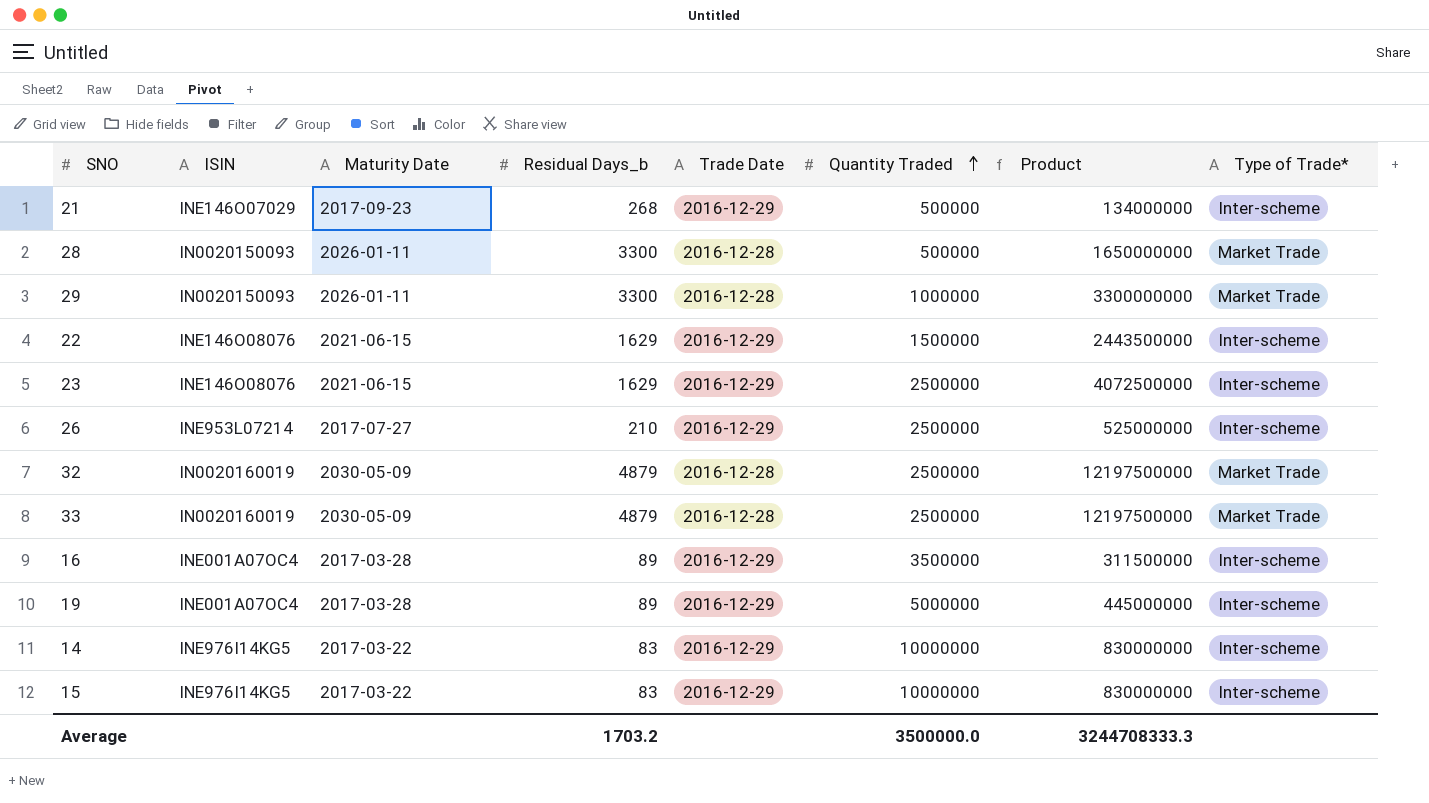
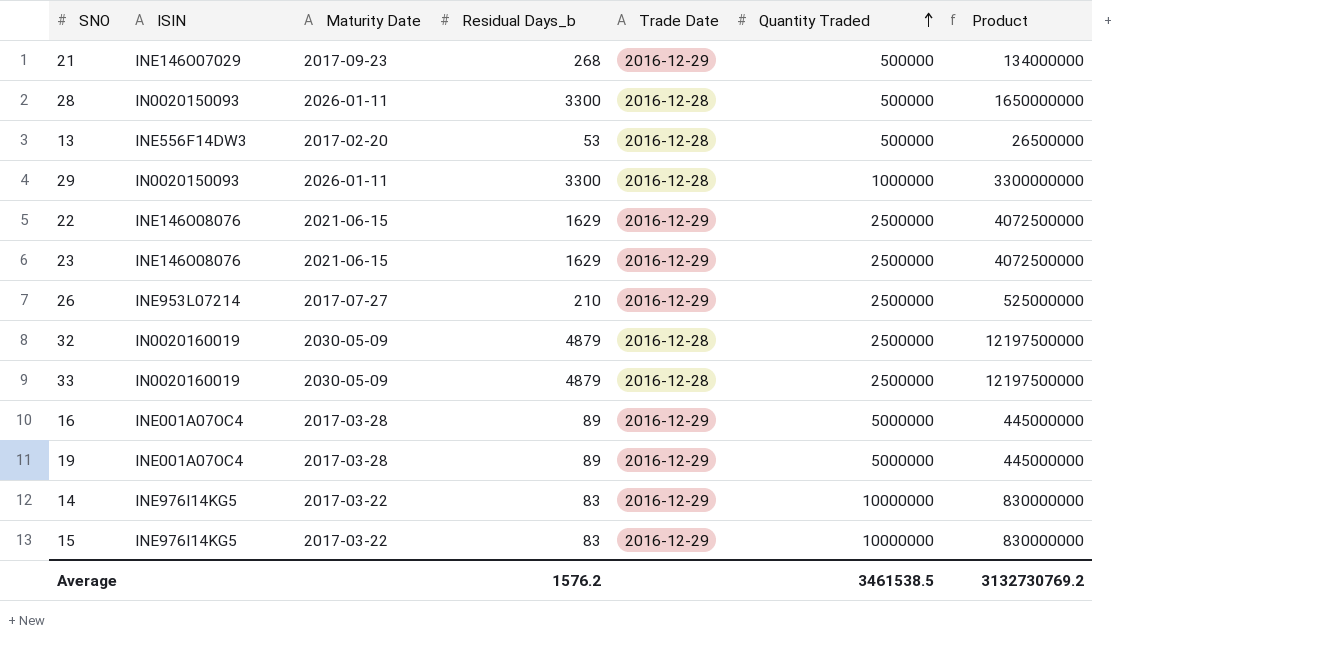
column Type of Trade* | position: 8 -> none
row 13: none -> INE556F14DW3 | 2017-02-20 | 53 | 2016-12-28 | 500000 | 26500000
22 | Quantity Traded: 1500000 -> 2500000
22 | Product: 2443500000 -> 4072500000
16 | Quantity Traded: 3500000 -> 5000000
16 | Product: 311500000 -> 445000000
Average | Residual Days_b: 1703.2 -> 1576.2
Average | Quantity Traded: 3500000.0 -> 3461538.5
Average | Product: 3244708333.3 -> 3132730769.2

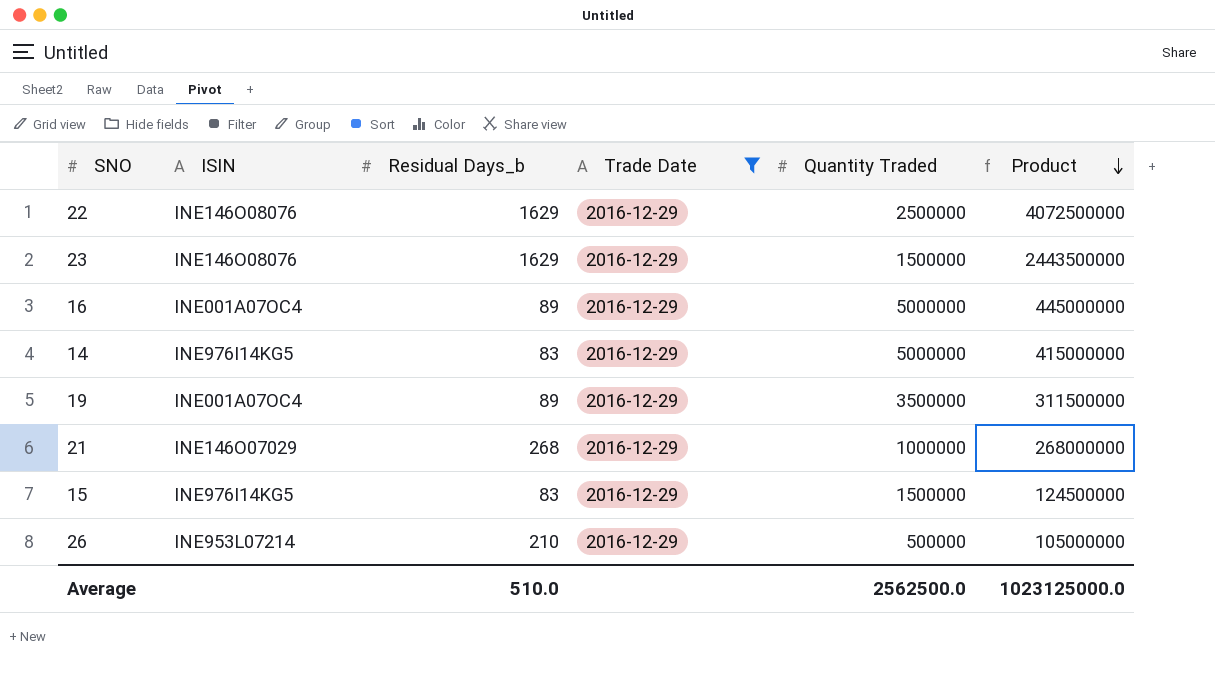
filter: none -> Trade Date = 2016-12-29
row order: Quantity Traded ascending -> Product descending
column Maturity Date | position: 3 -> none
23 | Quantity Traded: 2500000 -> 1500000
23 | Product: 4072500000 -> 2443500000
14 | Quantity Traded: 10000000 -> 5000000
14 | Product: 830000000 -> 415000000
19 | Quantity Traded: 5000000 -> 3500000
19 | Product: 445000000 -> 311500000
21 | Quantity Traded: 500000 -> 1000000
21 | Product: 134000000 -> 268000000
15 | Quantity Traded: 10000000 -> 1500000
15 | Product: 830000000 -> 124500000
26 | Quantity Traded: 2500000 -> 500000
26 | Product: 525000000 -> 105000000
Average | Residual Days_b: 1576.2 -> 510.0
Average | Quantity Traded: 3461538.5 -> 2562500.0
Average | Product: 3132730769.2 -> 1023125000.0

